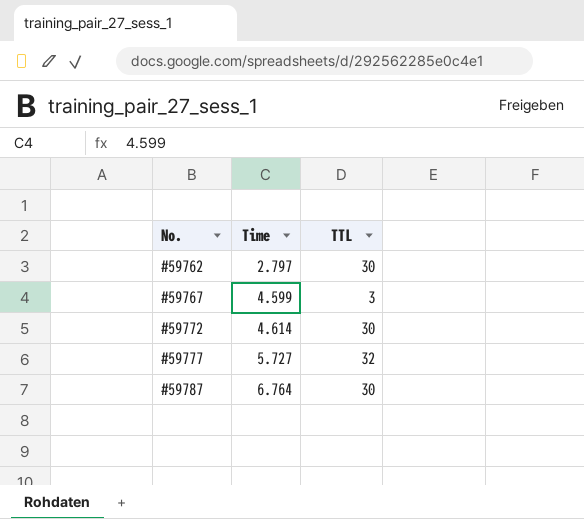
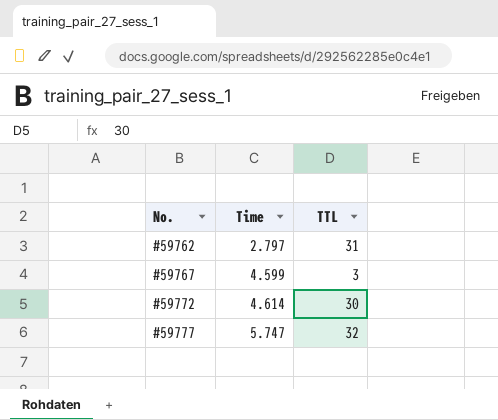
row #59787: 6.764 | 30 -> none
#59762 | TTL: 30 -> 31
#59777 | Time: 5.727 -> 5.747

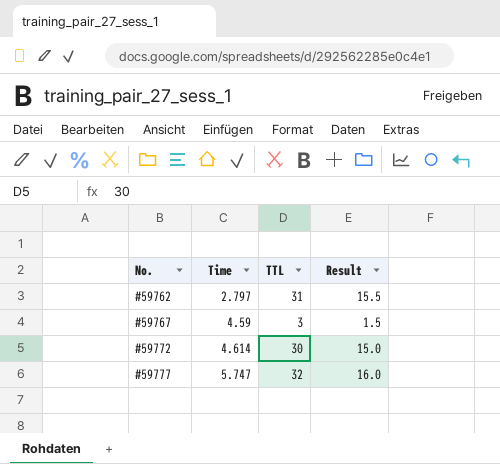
column Result | formula: none -> [TTL] * 0.5
#59767 | Time: 4.599 -> 4.59

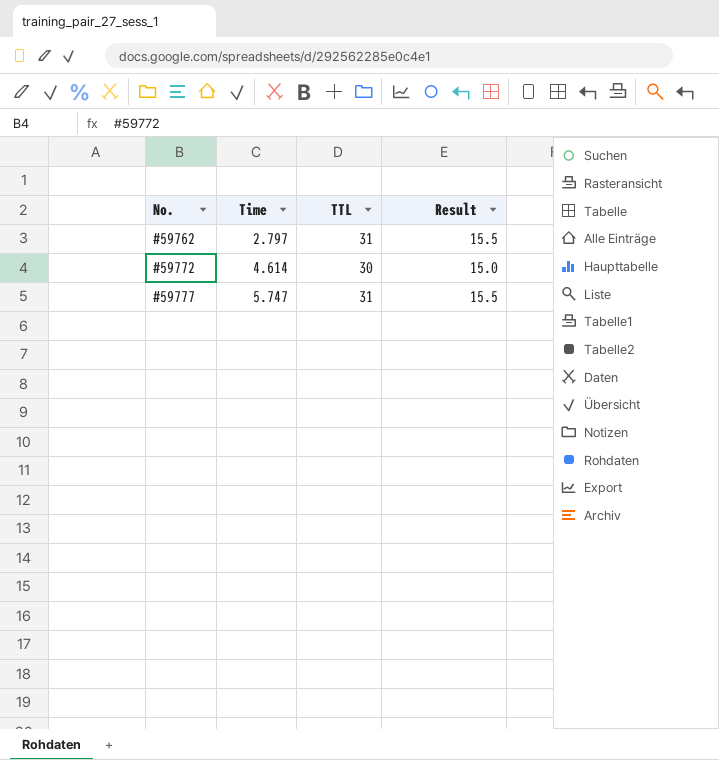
row #59767: 4.59 | 3 | 1.5 -> none
#59777 | TTL: 32 -> 31
#59777 | Result: 16.0 -> 15.5

